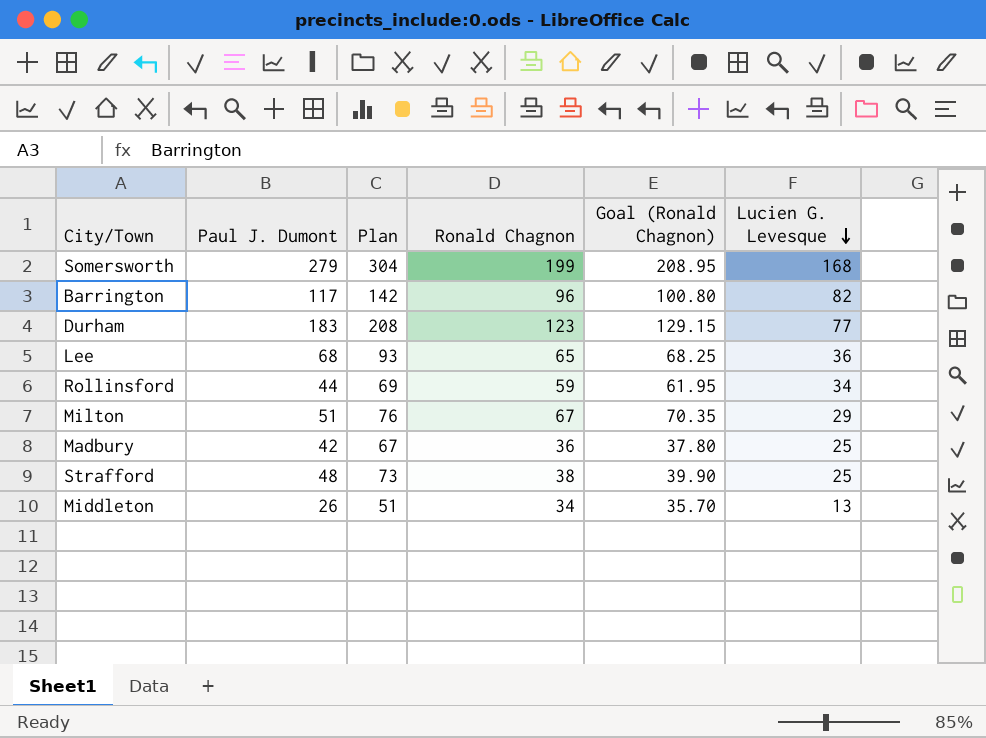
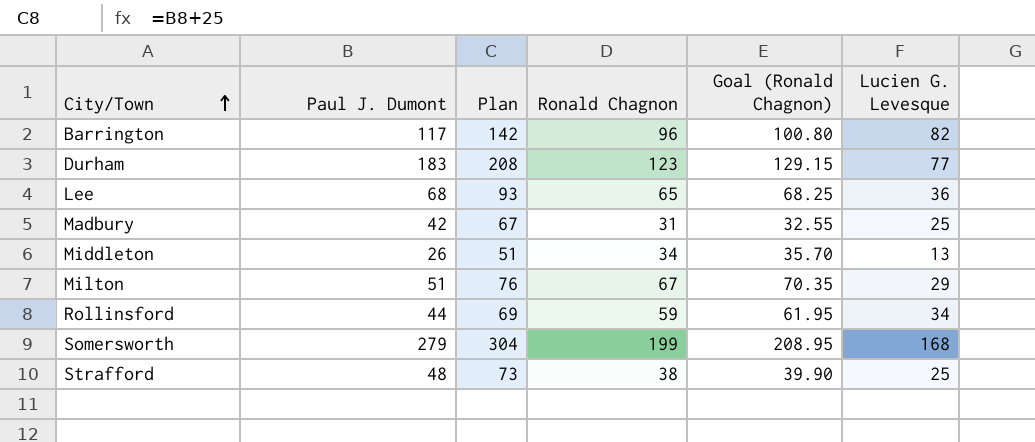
row order: Lucien G. Levesque descending -> City/Town ascending
Madbury | Ronald Chagnon: 36 -> 31
Madbury | Goal (Ronald Chagnon): 37.80 -> 32.55

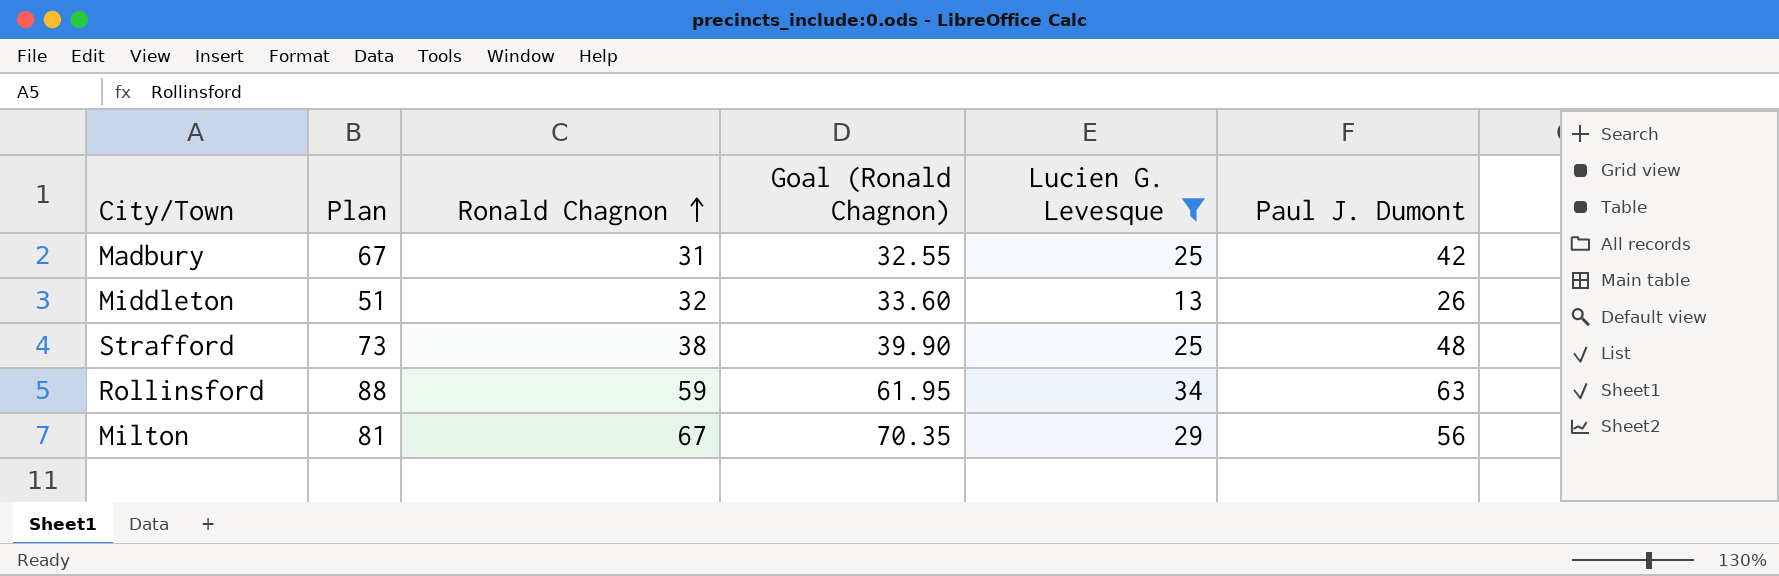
filter: none -> Lucien G. Levesque <= 34
row order: City/Town ascending -> Ronald Chagnon ascending
column Paul J. Dumont | position: 2 -> 6
Middleton | Ronald Chagnon: 34 -> 32
Middleton | Goal (Ronald Chagnon): 35.70 -> 33.60
Rollinsford | Plan: 69 -> 88
Rollinsford | Paul J. Dumont: 44 -> 63
Milton | Plan: 76 -> 81
Milton | Paul J. Dumont: 51 -> 56

